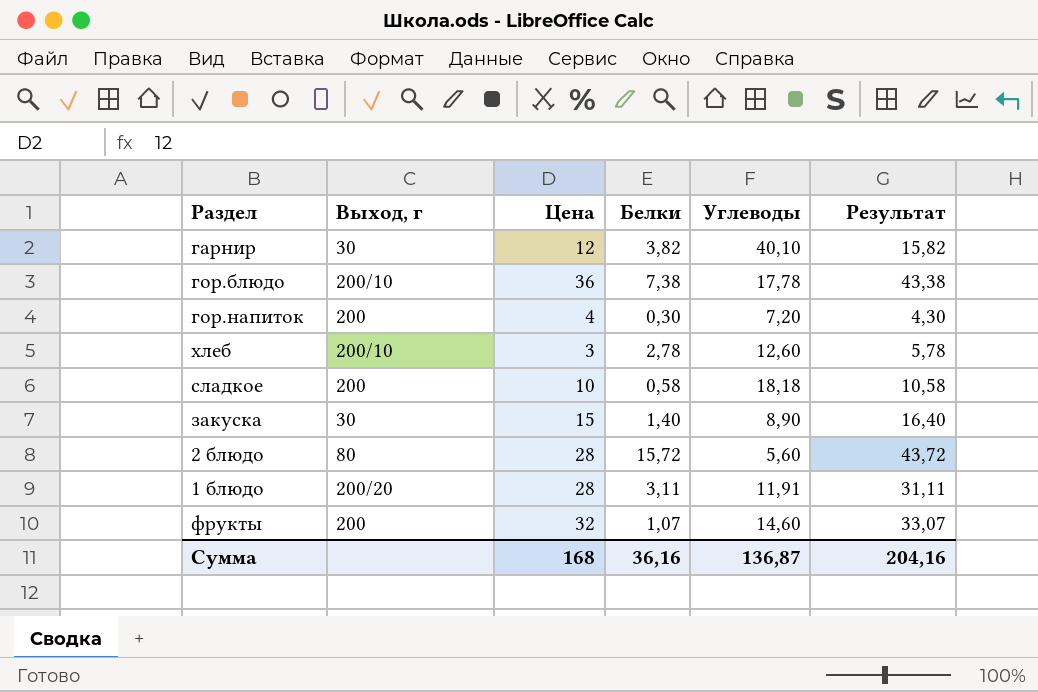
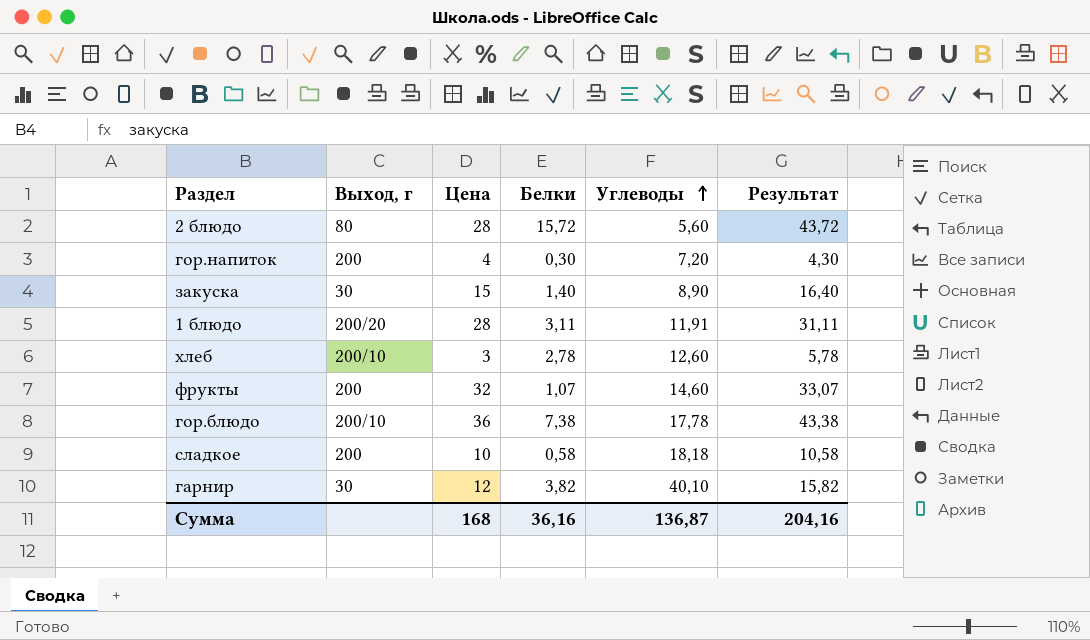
row order: none -> Углеводы ascending

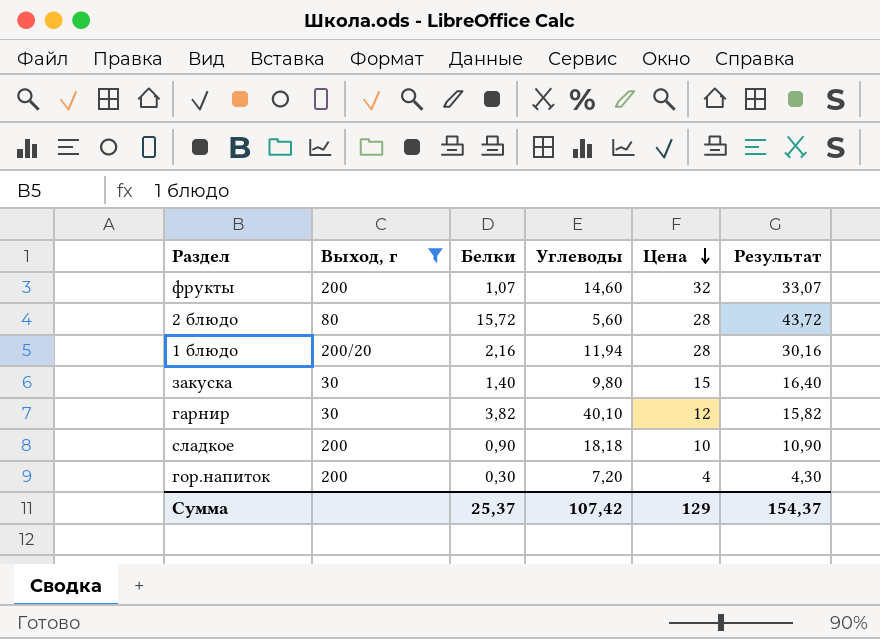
filter: none -> Выход, г != 200/10
row order: Углеводы ascending -> Цена descending
column Цена | position: 3 -> 5
1 блюдо | Белки: 3,11 -> 2,16
1 блюдо | Углеводы: 11,91 -> 11,94
1 блюдо | Результат: 31,11 -> 30,16
закуска | Углеводы: 8,90 -> 9,80
сладкое | Белки: 0,58 -> 0,90
сладкое | Результат: 10,58 -> 10,90
Сумма | Белки: 36,16 -> 25,37
Сумма | Углеводы: 136,87 -> 107,42
Сумма | Цена: 168 -> 129
Сумма | Результат: 204,16 -> 154,37

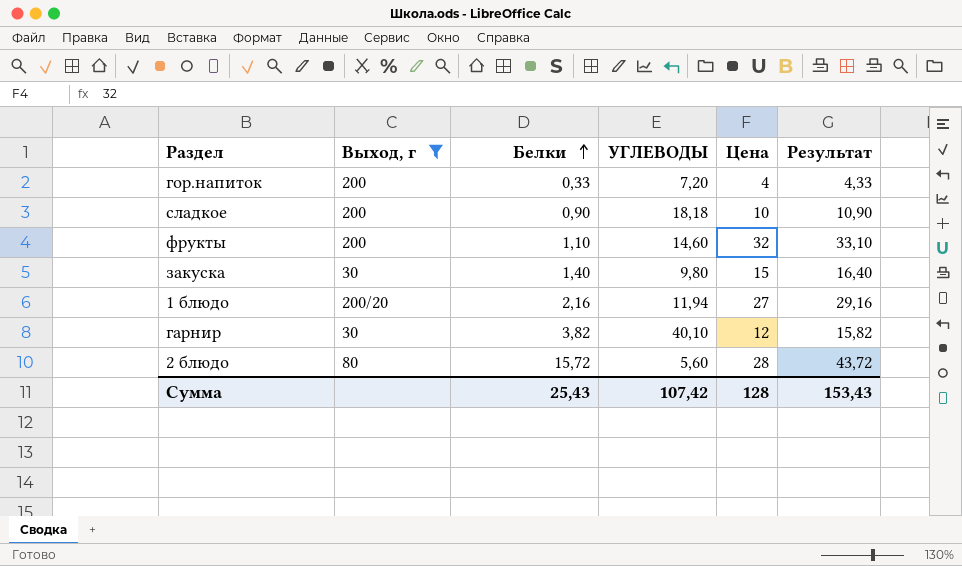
row order: Цена descending -> Белки ascending
column name: Углеводы -> УГЛЕВОДЫ
гор.напиток | Белки: 0,30 -> 0,33
гор.напиток | Результат: 4,30 -> 4,33
фрукты | Белки: 1,07 -> 1,10
фрукты | Результат: 33,07 -> 33,10
1 блюдо | Цена: 28 -> 27
1 блюдо | Результат: 30,16 -> 29,16
Сумма | Белки: 25,37 -> 25,43
Сумма | Цена: 129 -> 128
Сумма | Результат: 154,37 -> 153,43

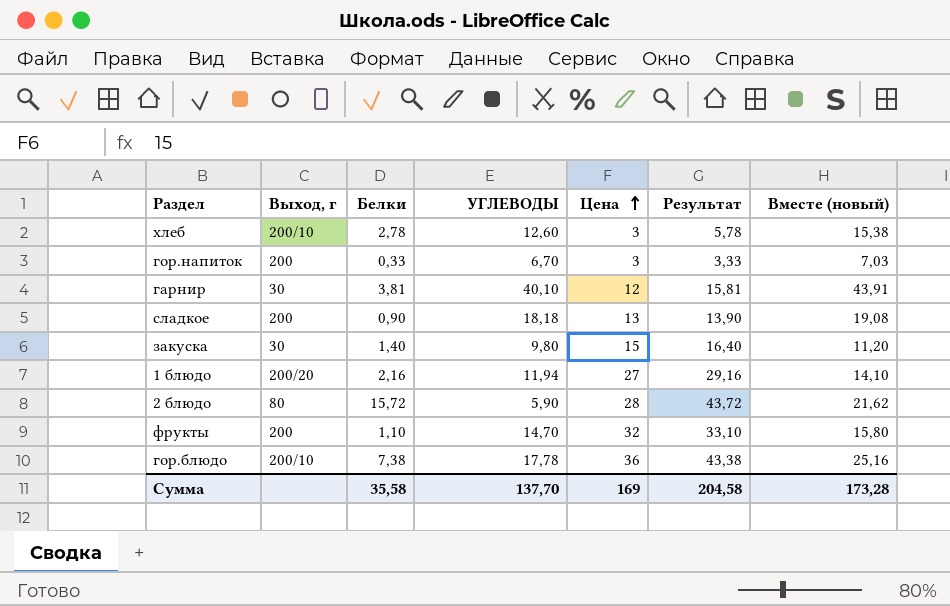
filter: Выход, г != 200/10 -> none
row order: Белки ascending -> Цена ascending
column Вместе (новый) | formula: none -> [Белки] + [УГЛЕВОДЫ]
гор.напиток | УГЛЕВОДЫ: 7,20 -> 6,70
гор.напиток | Цена: 4 -> 3
гор.напиток | Результат: 4,33 -> 3,33
гарнир | Белки: 3,82 -> 3,81
гарнир | Результат: 15,82 -> 15,81
сладкое | Цена: 10 -> 13
сладкое | Результат: 10,90 -> 13,90
2 блюдо | УГЛЕВОДЫ: 5,60 -> 5,90
фрукты | УГЛЕВОДЫ: 14,60 -> 14,70
Сумма | Белки: 25,43 -> 35,58
Сумма | УГЛЕВОДЫ: 107,42 -> 137,70
Сумма | Цена: 128 -> 169
Сумма | Результат: 153,43 -> 204,58

